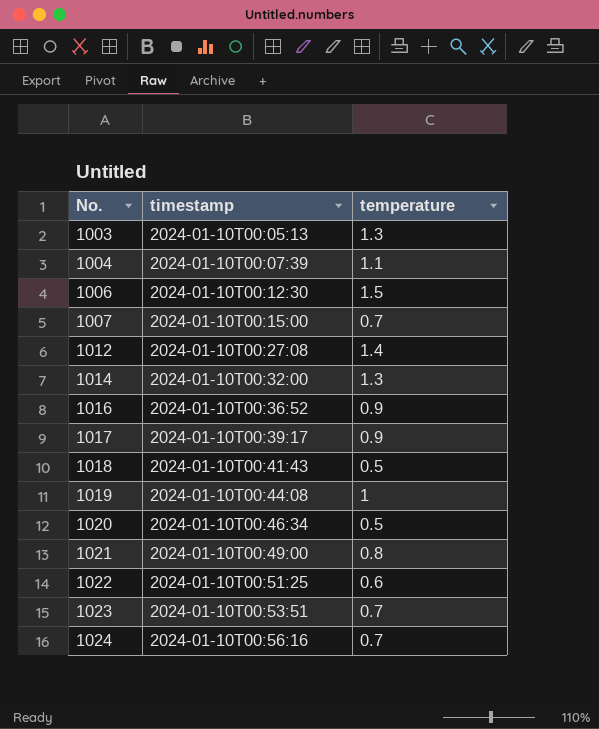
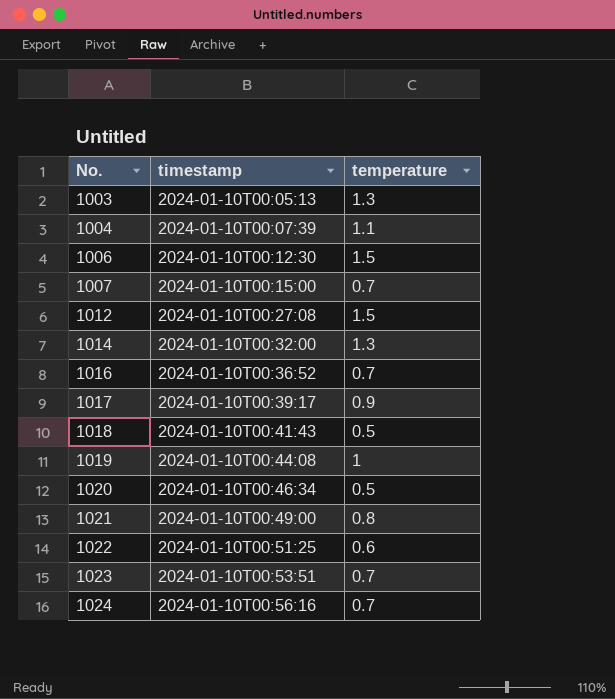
1012 | temperature: 1.4 -> 1.5
1016 | temperature: 0.9 -> 0.7

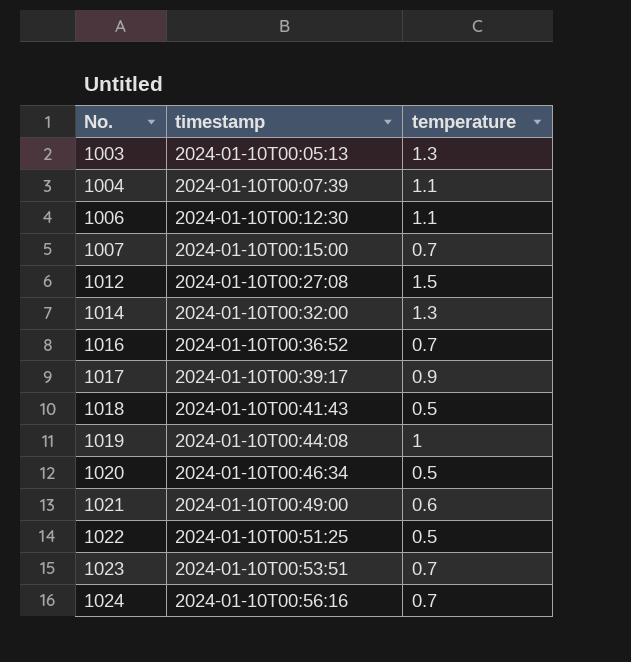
1006 | temperature: 1.5 -> 1.1
1021 | temperature: 0.8 -> 0.6
1022 | temperature: 0.6 -> 0.5

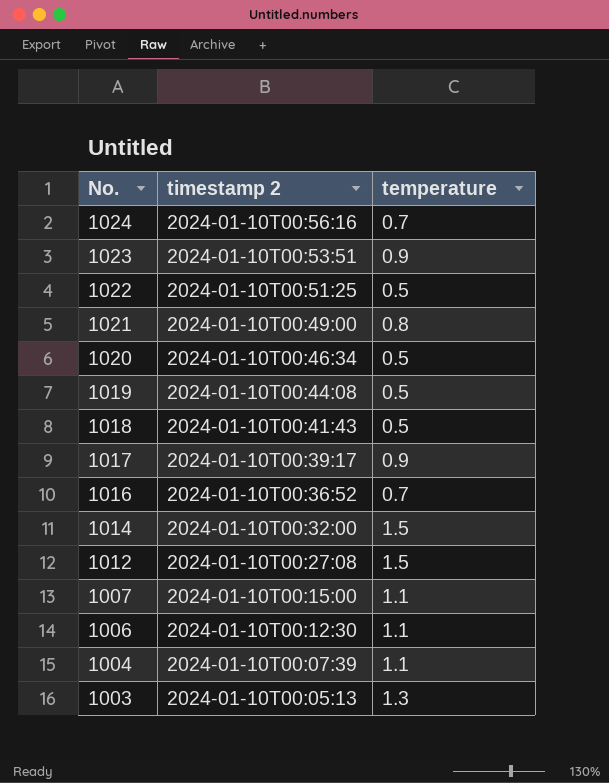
row order: No. ascending -> No. descending
column name: timestamp -> timestamp 2
1023 | temperature: 0.7 -> 0.9
1021 | temperature: 0.6 -> 0.8
1019 | temperature: 1 -> 0.5
1014 | temperature: 1.3 -> 1.5
1007 | temperature: 0.7 -> 1.1

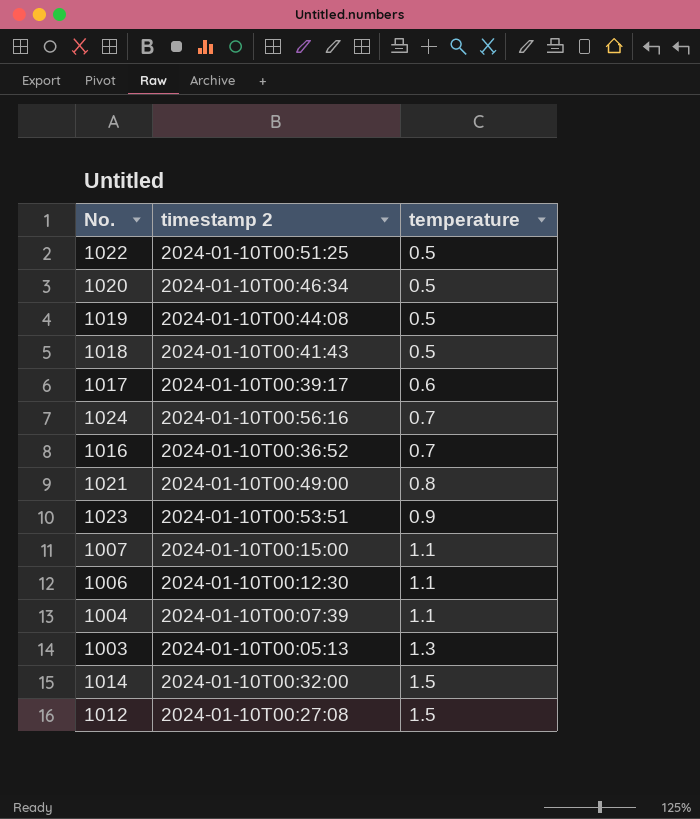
row order: No. descending -> temperature ascending
1017 | temperature: 0.9 -> 0.6

